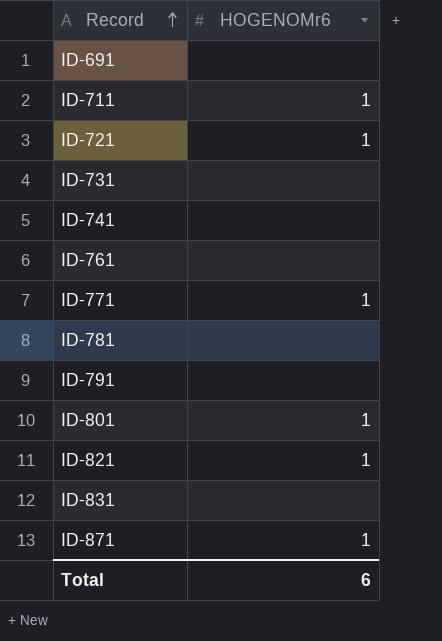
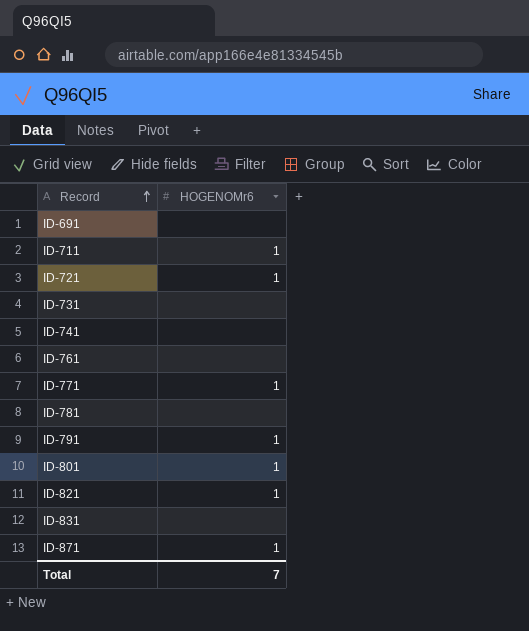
ID-791 | HOGENOMr6: none -> 1
Total | HOGENOMr6: 6 -> 7

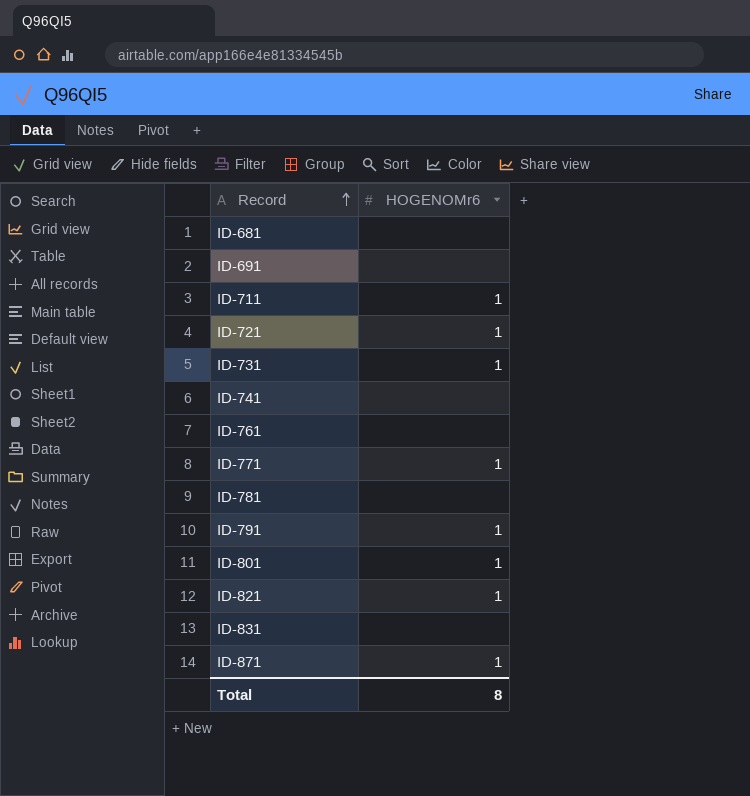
row ID-681: none -> none
ID-731 | HOGENOMr6: none -> 1
Total | HOGENOMr6: 7 -> 8

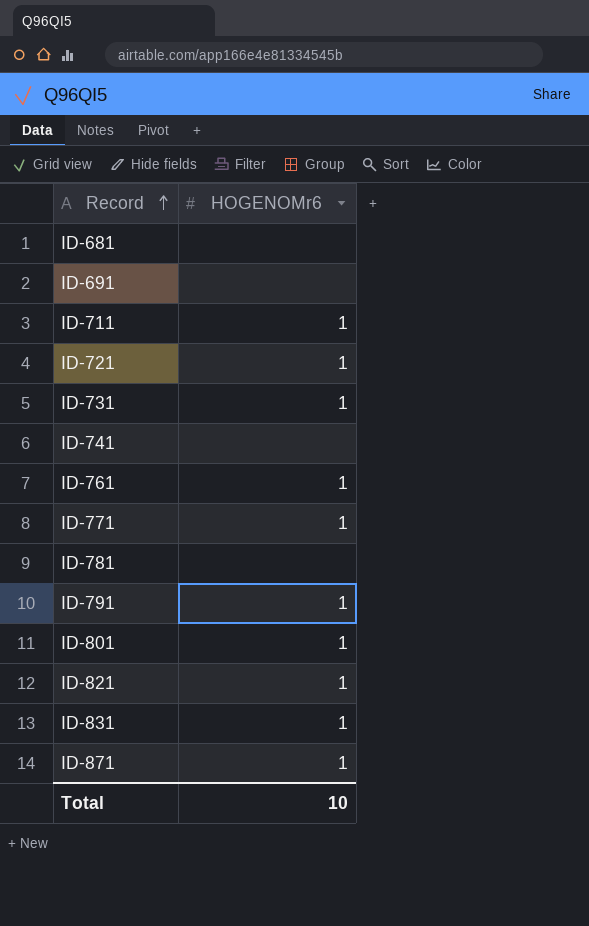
ID-761 | HOGENOMr6: none -> 1
ID-831 | HOGENOMr6: none -> 1
Total | HOGENOMr6: 8 -> 10

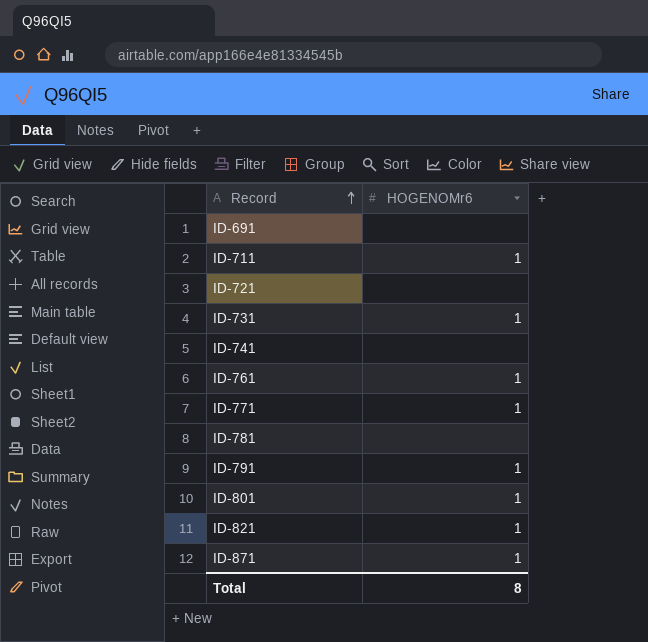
row ID-681: none -> none
row ID-831: 1 -> none
ID-721 | HOGENOMr6: 1 -> none
Total | HOGENOMr6: 10 -> 8

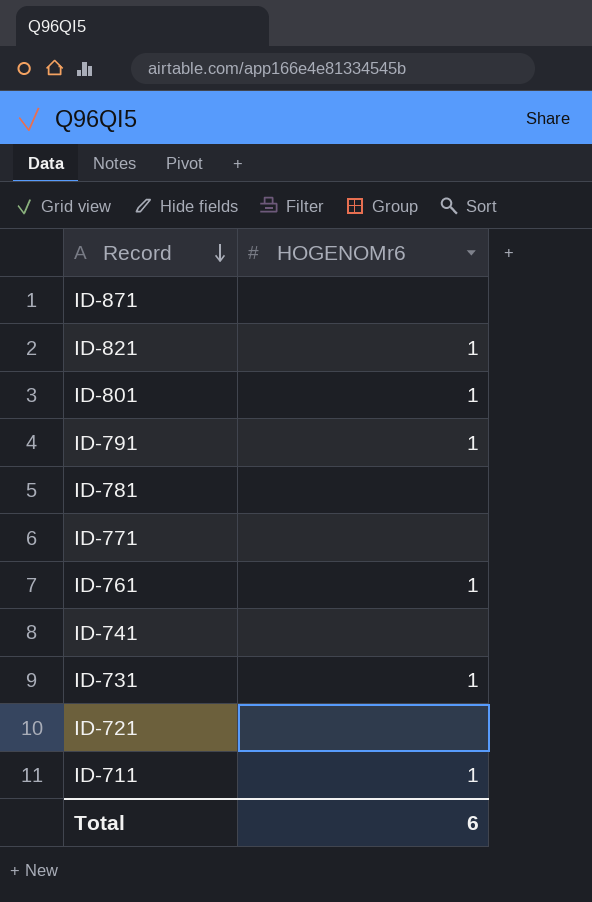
row order: Record ascending -> Record descending
row ID-691: none -> none
ID-871 | HOGENOMr6: 1 -> none
ID-771 | HOGENOMr6: 1 -> none
Total | HOGENOMr6: 8 -> 6

